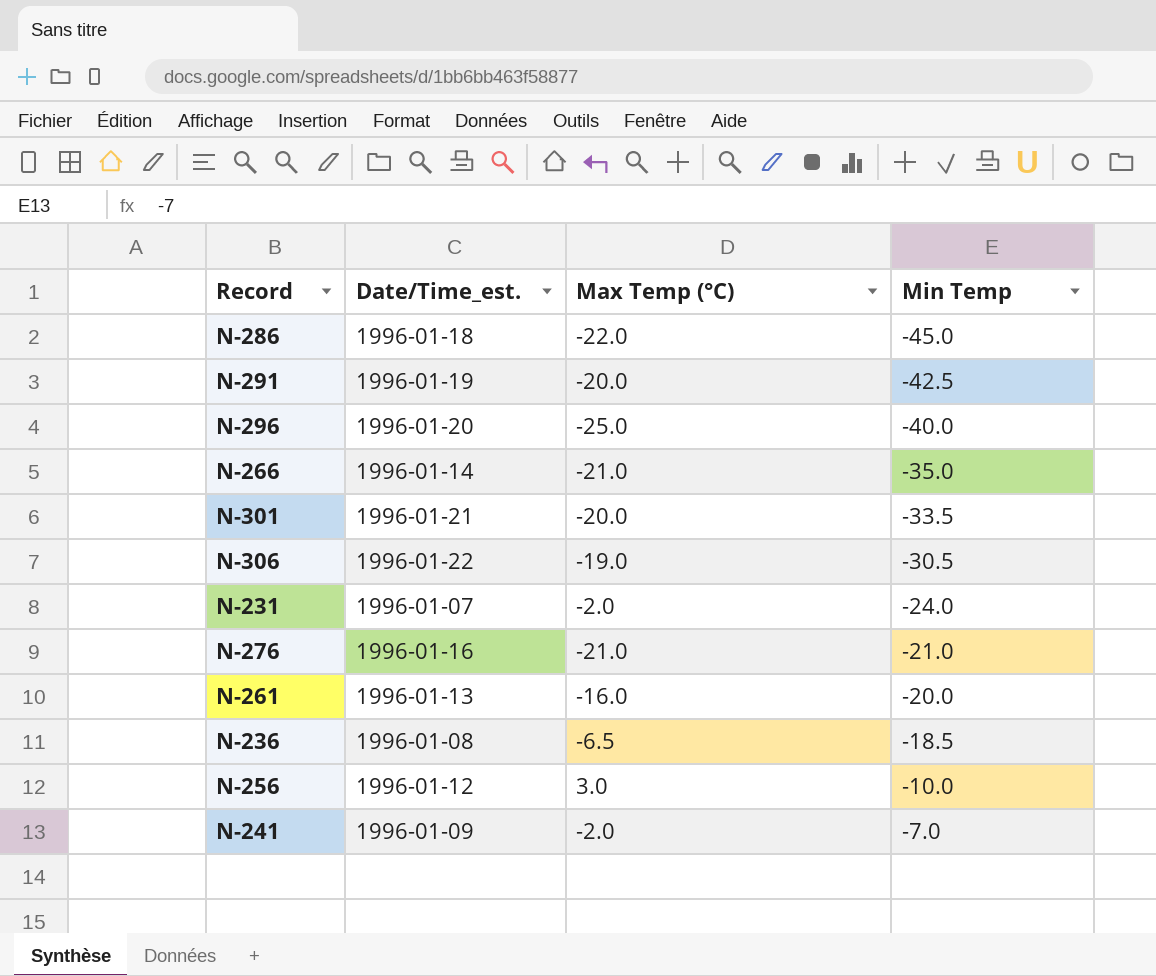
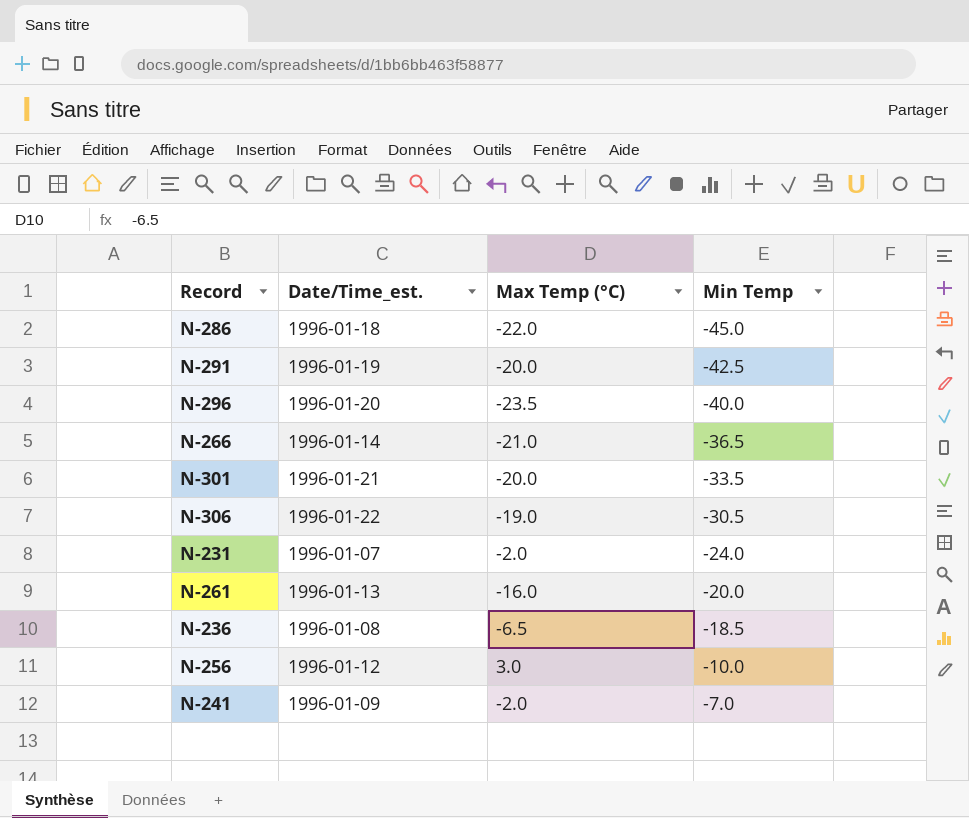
row N-276: 1996-01-16 | -21.0 | -21.0 -> none
N-296 | Max Temp (°C): -25.0 -> -23.5
N-266 | Min Temp: -35.0 -> -36.5

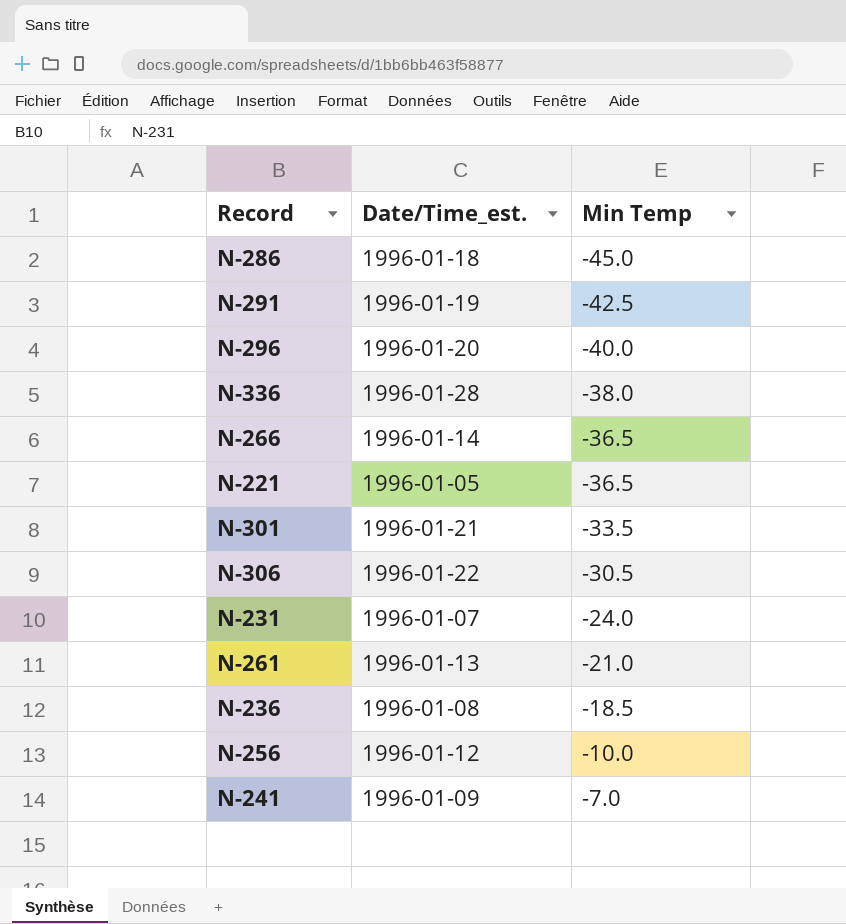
column Max Temp (°C) | position: 3 -> none
row N-336: none -> 1996-01-28 | -38.0
row N-221: none -> 1996-01-05 | -36.5
N-261 | Min Temp: -20.0 -> -21.0

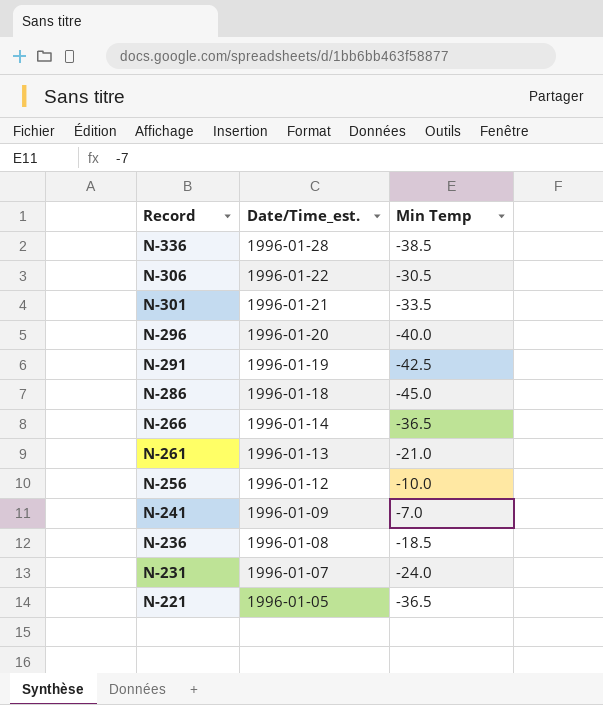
row order: Min Temp ascending -> Record descending
N-336 | Min Temp: -38.0 -> -38.5

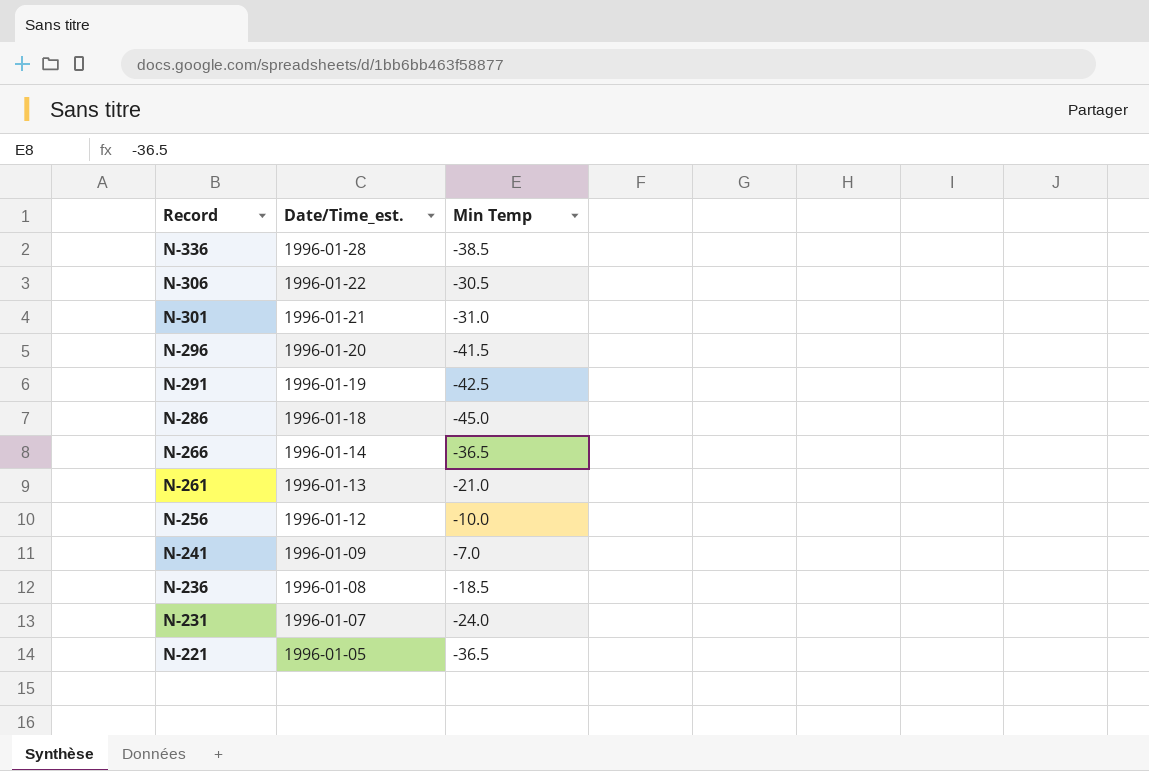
N-301 | Min Temp: -33.5 -> -31.0
N-296 | Min Temp: -40.0 -> -41.5

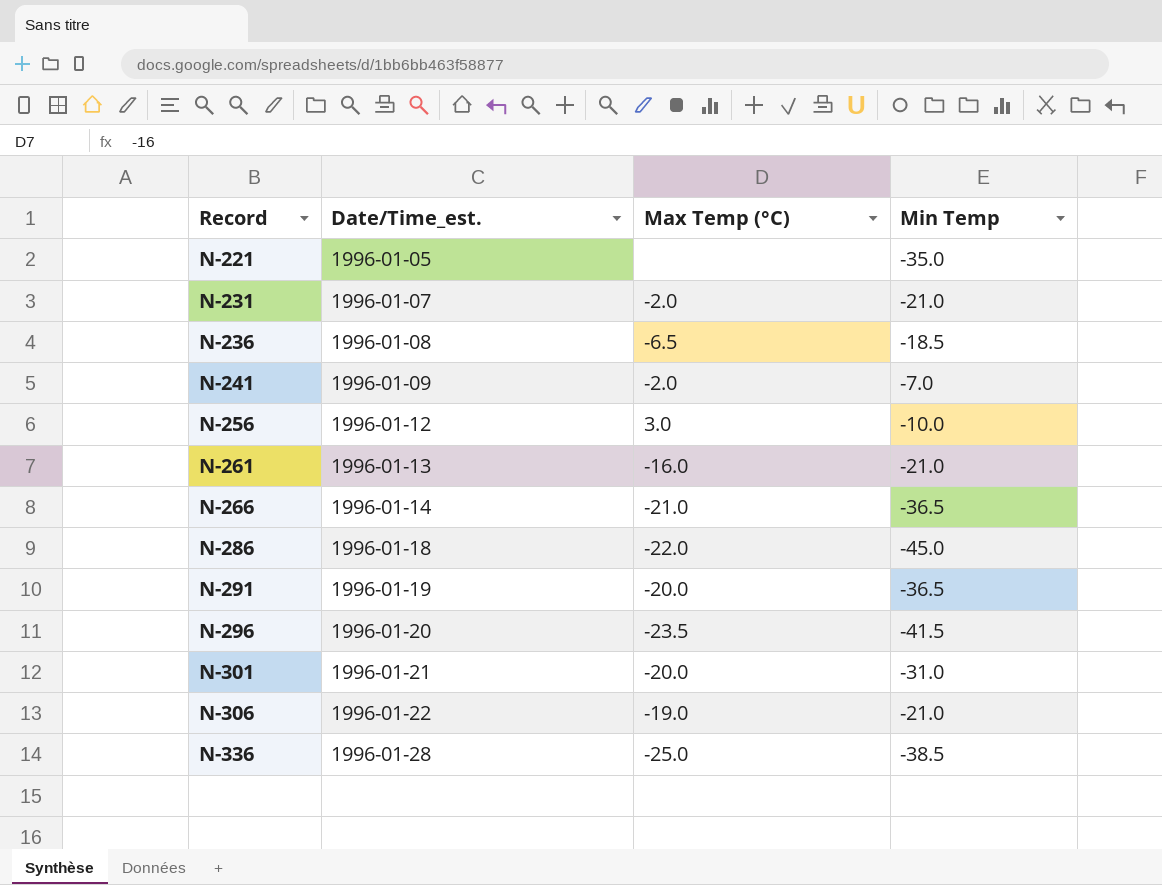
row order: Record descending -> Record ascending
column Max Temp (°C) | position: none -> 3
N-221 | Min Temp: -36.5 -> -35.0
N-231 | Min Temp: -24.0 -> -21.0
N-291 | Min Temp: -42.5 -> -36.5
N-306 | Min Temp: -30.5 -> -21.0

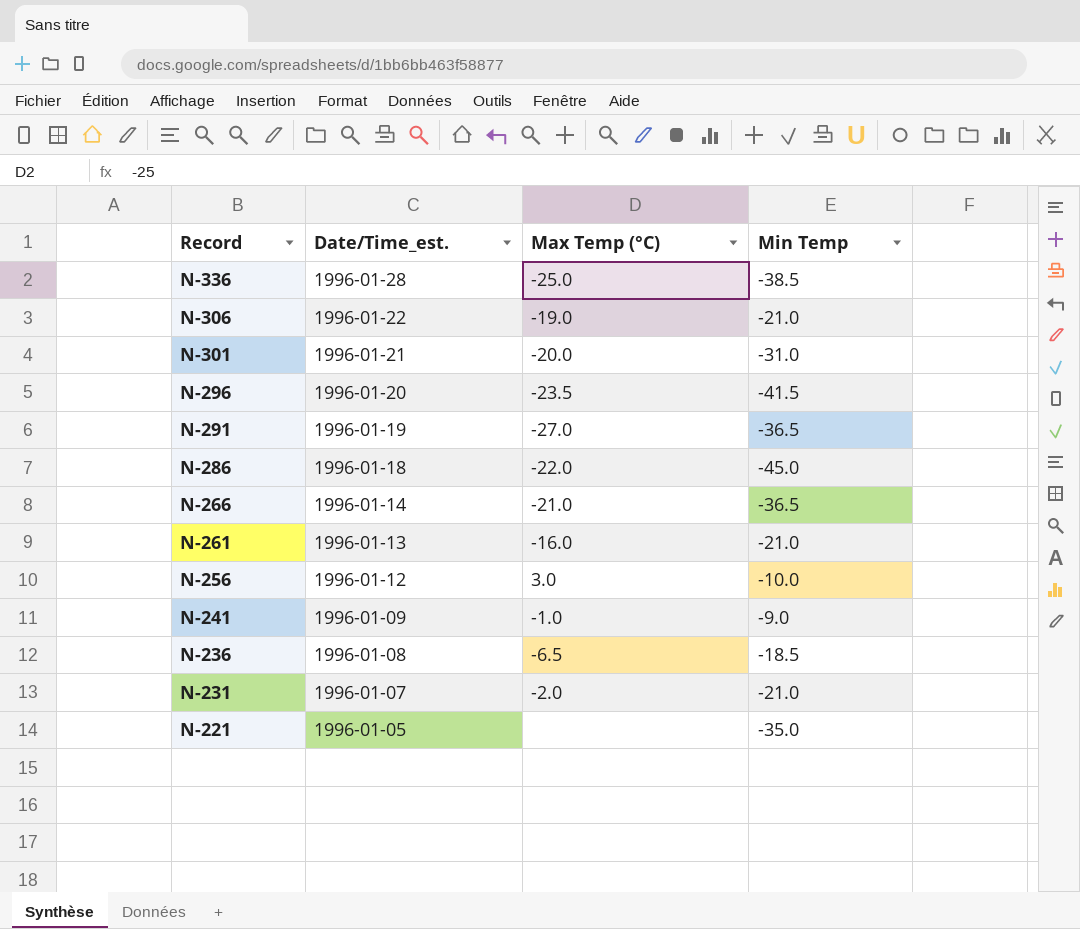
row order: Record ascending -> Record descending
N-291 | Max Temp (°C): -20.0 -> -27.0
N-241 | Max Temp (°C): -2.0 -> -1.0
N-241 | Min Temp: -7.0 -> -9.0

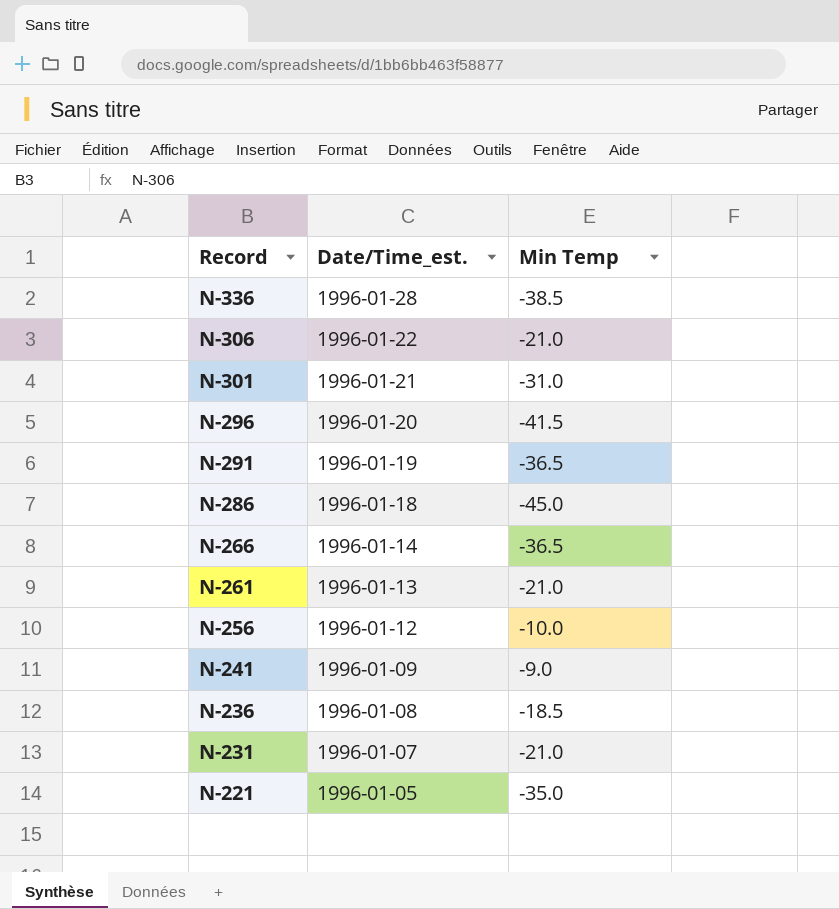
column Max Temp (°C) | position: 3 -> none

